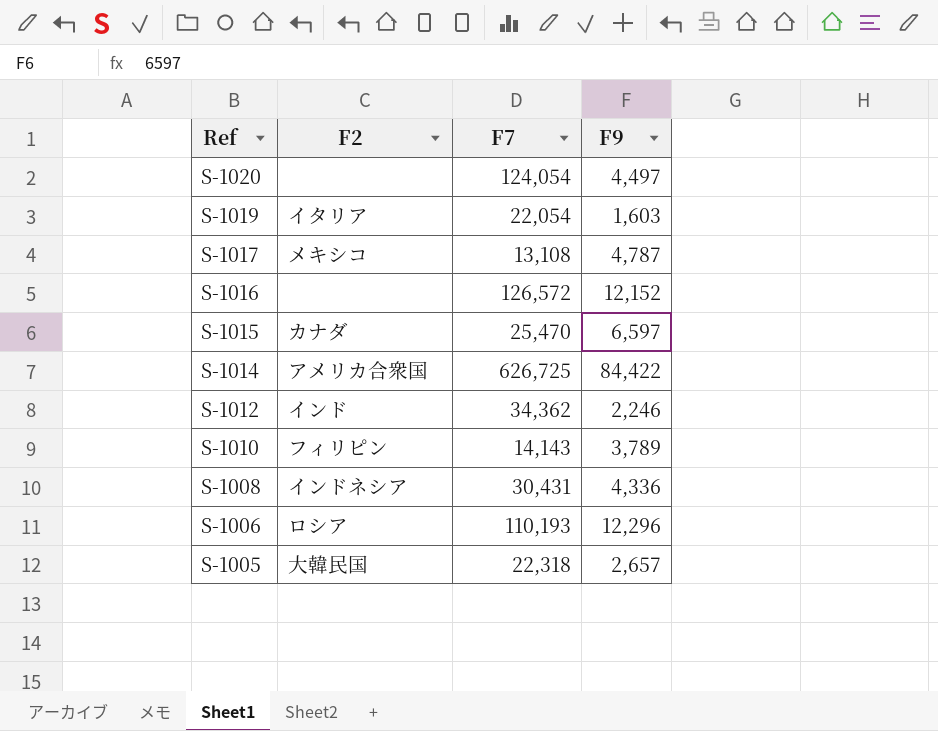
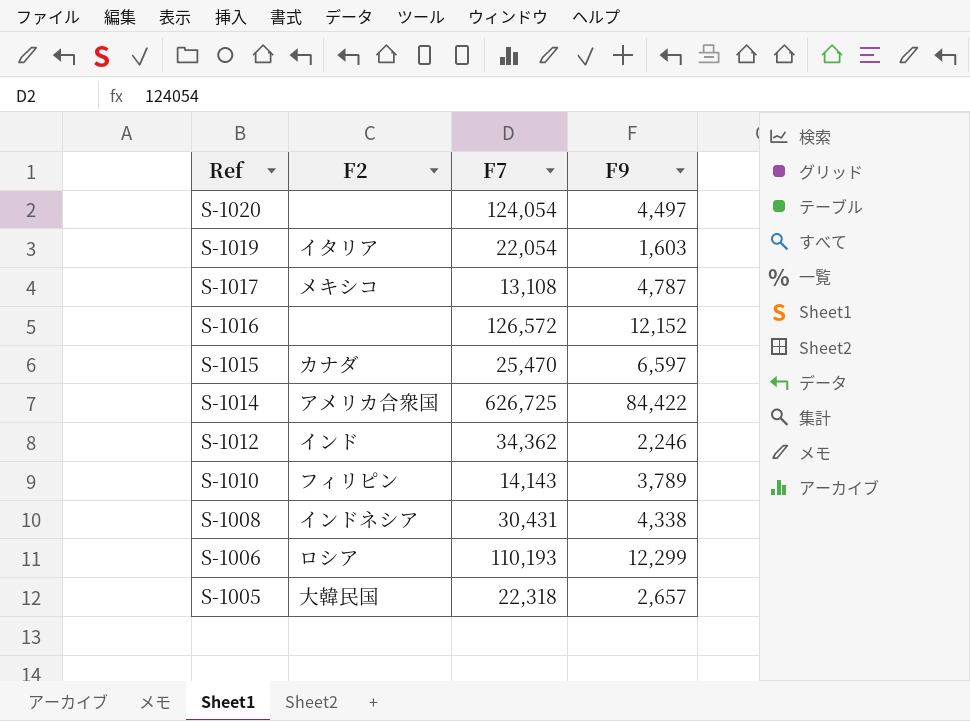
S-1008 | F9: 4,336 -> 4,338
S-1006 | F9: 12,296 -> 12,299

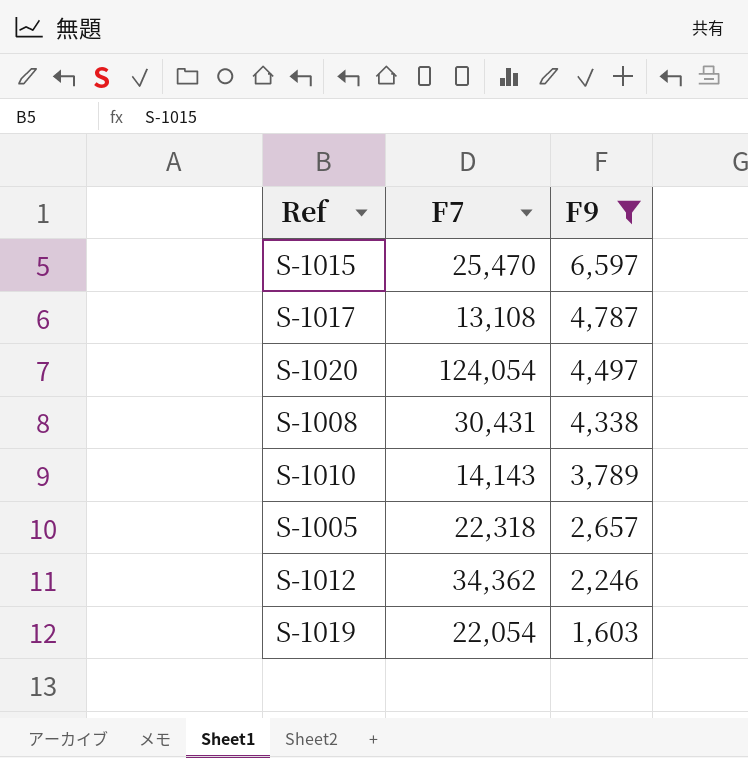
filter: none -> F9 <= 6,597
row order: Ref descending -> F9 descending
column F2 | position: 2 -> none

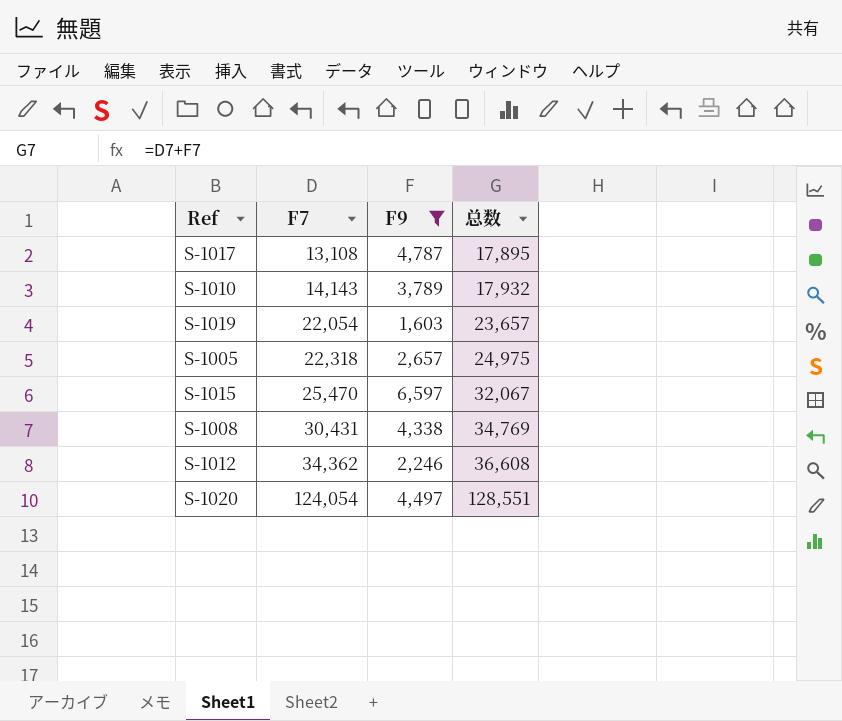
row order: F9 descending -> F7 ascending
column 总数 | formula: none -> [F7] + [F9]

